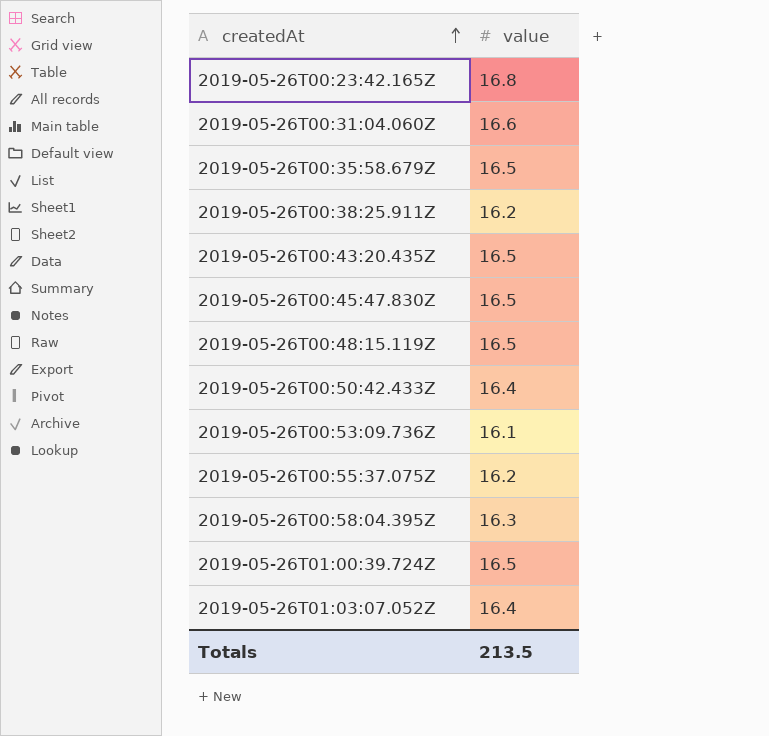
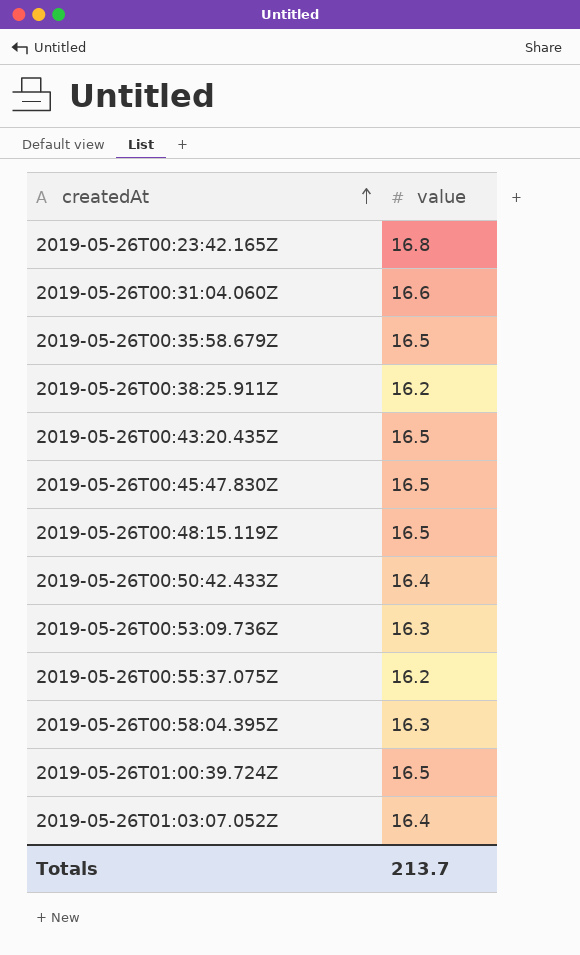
2019-05-26T00:53:09.736Z | value: 16.1 -> 16.3
Totals | value: 213.5 -> 213.7

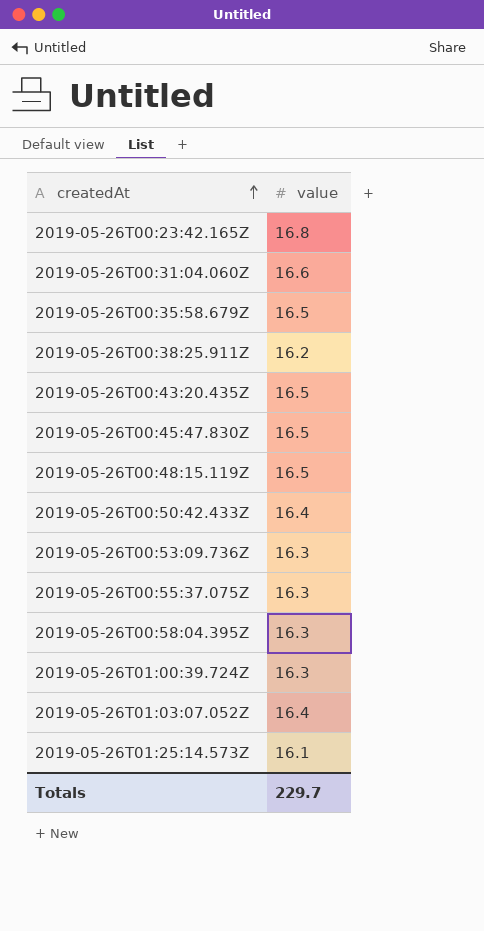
2019-05-26T00:55:37.075Z | value: 16.2 -> 16.3
2019-05-26T01:00:39.724Z | value: 16.5 -> 16.3
row 2019-05-26T01:25:14.573Z: none -> 16.1
Totals | value: 213.7 -> 229.7

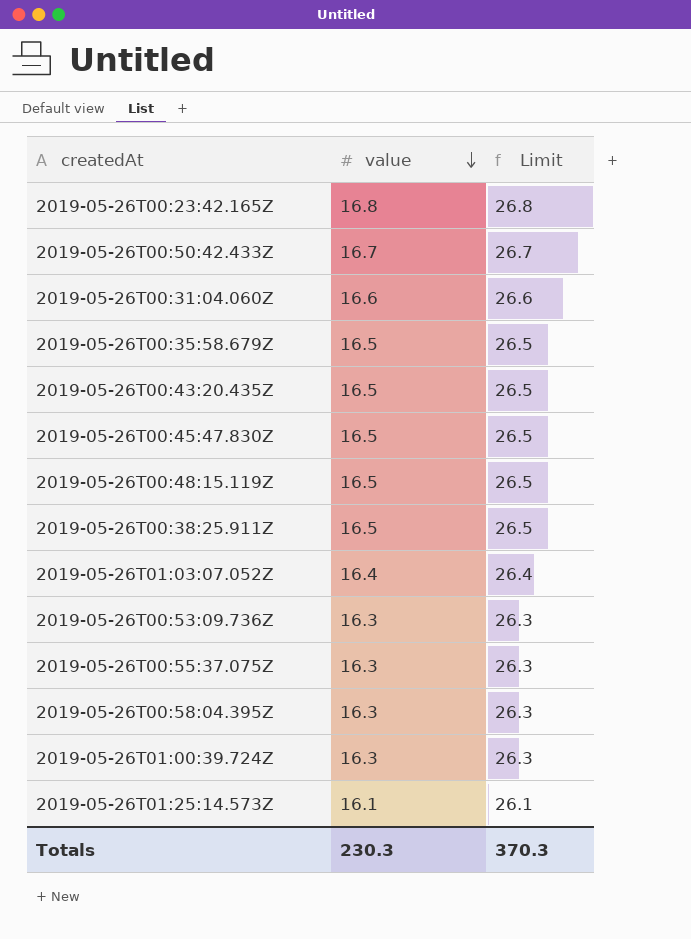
row order: createdAt ascending -> value descending
column Limit | formula: none -> [value] + 10
2019-05-26T00:50:42.433Z | value: 16.4 -> 16.7
2019-05-26T00:38:25.911Z | value: 16.2 -> 16.5
Totals | value: 229.7 -> 230.3

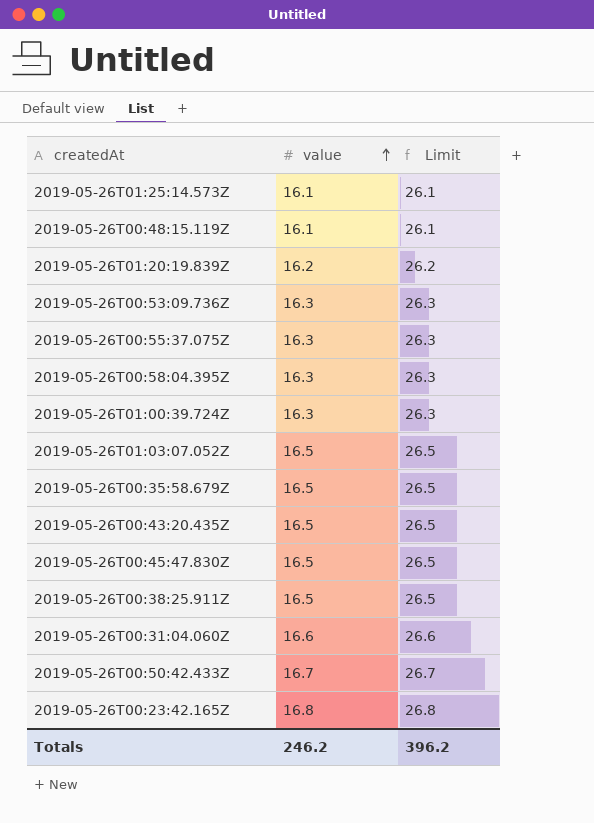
row order: value descending -> value ascending
2019-05-26T00:48:15.119Z | value: 16.5 -> 16.1
2019-05-26T00:48:15.119Z | Limit: 26.5 -> 26.1
row 2019-05-26T01:20:19.839Z: none -> 16.2 | 26.2
2019-05-26T01:03:07.052Z | value: 16.4 -> 16.5
2019-05-26T01:03:07.052Z | Limit: 26.4 -> 26.5
Totals | value: 230.3 -> 246.2
Totals | Limit: 370.3 -> 396.2

